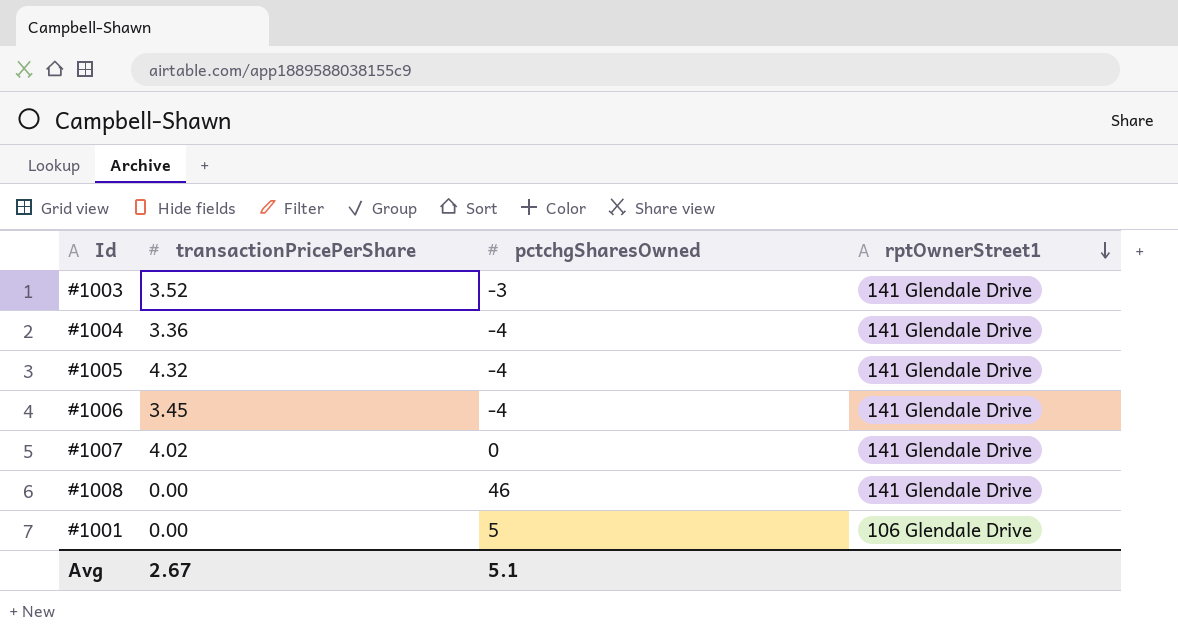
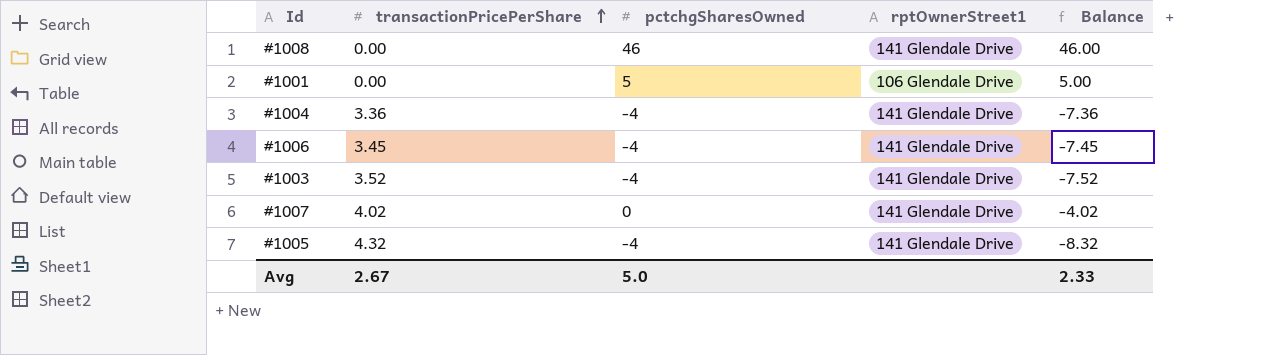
row order: rptOwnerStreet1 descending -> transactionPricePerShare ascending
column Balance | formula: none -> [pctchgSharesOwned] - [transactionPricePerShare]
#1003 | pctchgSharesOwned: -3 -> -4
Avg | pctchgSharesOwned: 5.1 -> 5.0

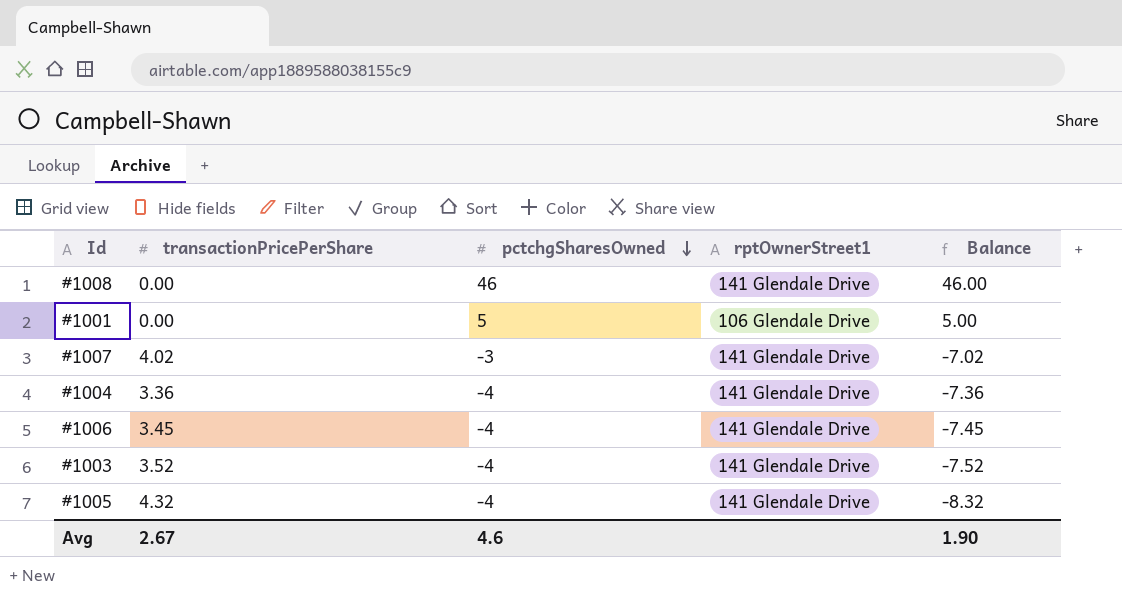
row order: transactionPricePerShare ascending -> pctchgSharesOwned descending
#1007 | pctchgSharesOwned: 0 -> -3
#1007 | Balance: -4.02 -> -7.02
Avg | pctchgSharesOwned: 5.0 -> 4.6
Avg | Balance: 2.33 -> 1.90

